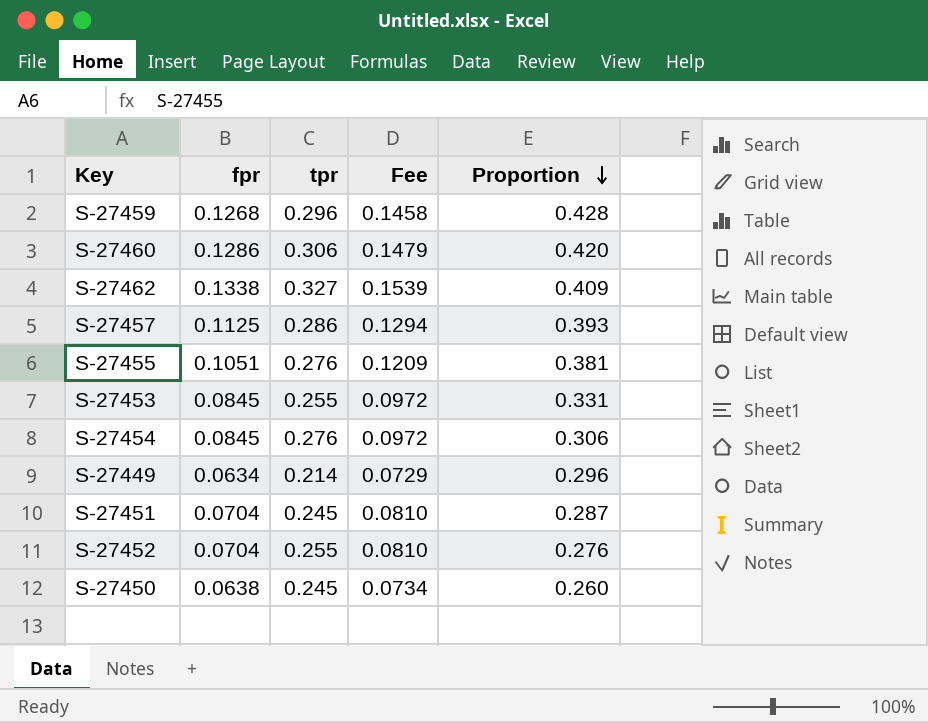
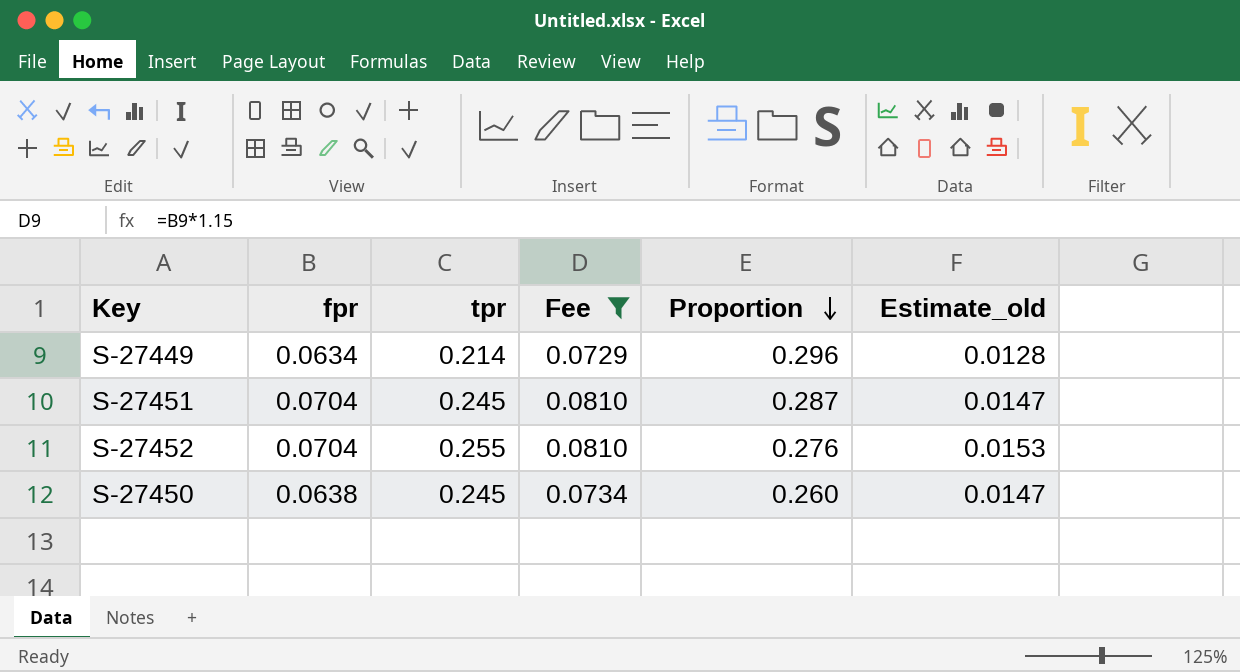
filter: none -> Fee <= 0.0810
column Estimate_old | formula: none -> [tpr] * 0.06

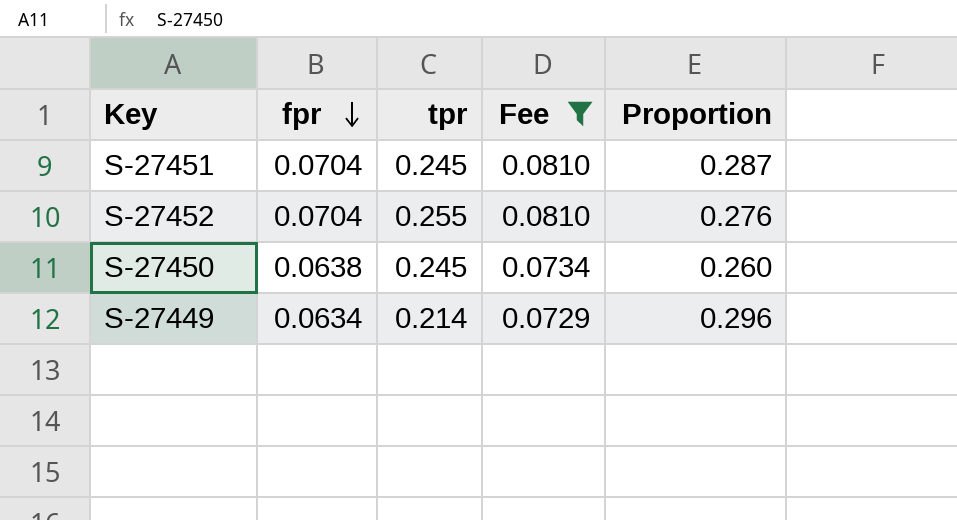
row order: Proportion descending -> fpr descending
column Estimate_old | formula: [tpr] * 0.06 -> none

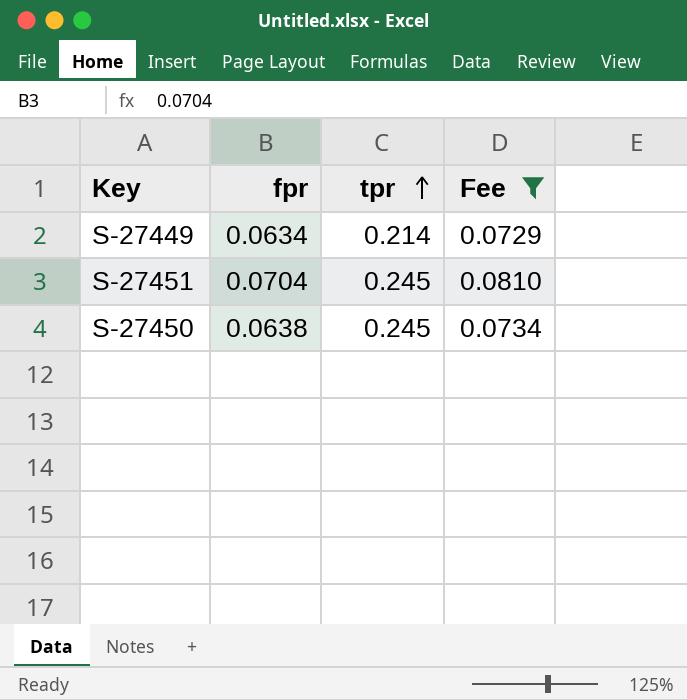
row order: fpr descending -> tpr ascending
column Proportion | formula: [fpr] / [tpr] -> none
row S-27452: 0.0704 | 0.255 | 0.0810 | 0.276 -> none

